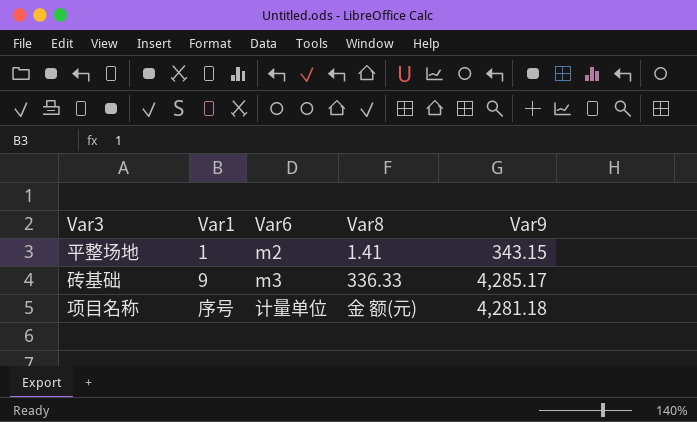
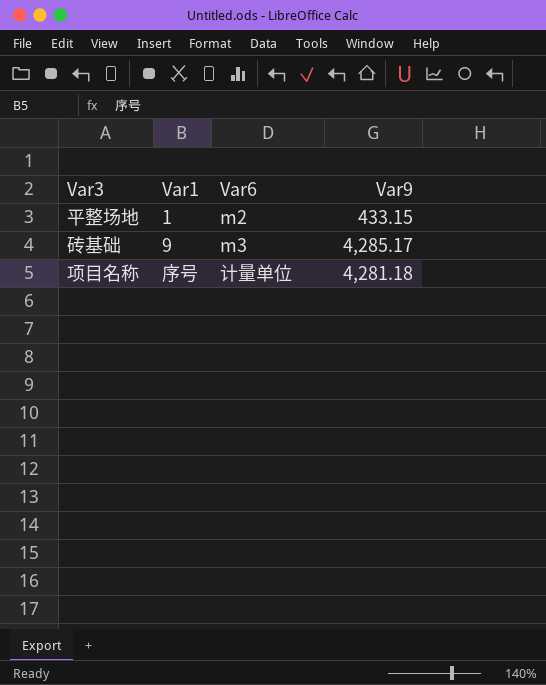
column Var8 | position: 4 -> none
平整场地 | Var9: 343.15 -> 433.15

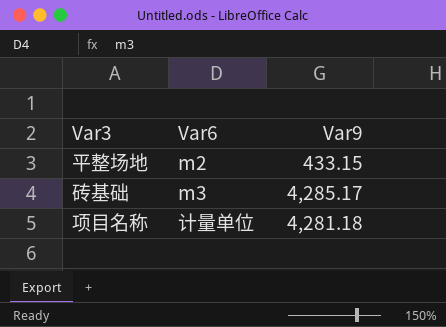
column Var1 | position: 2 -> none

